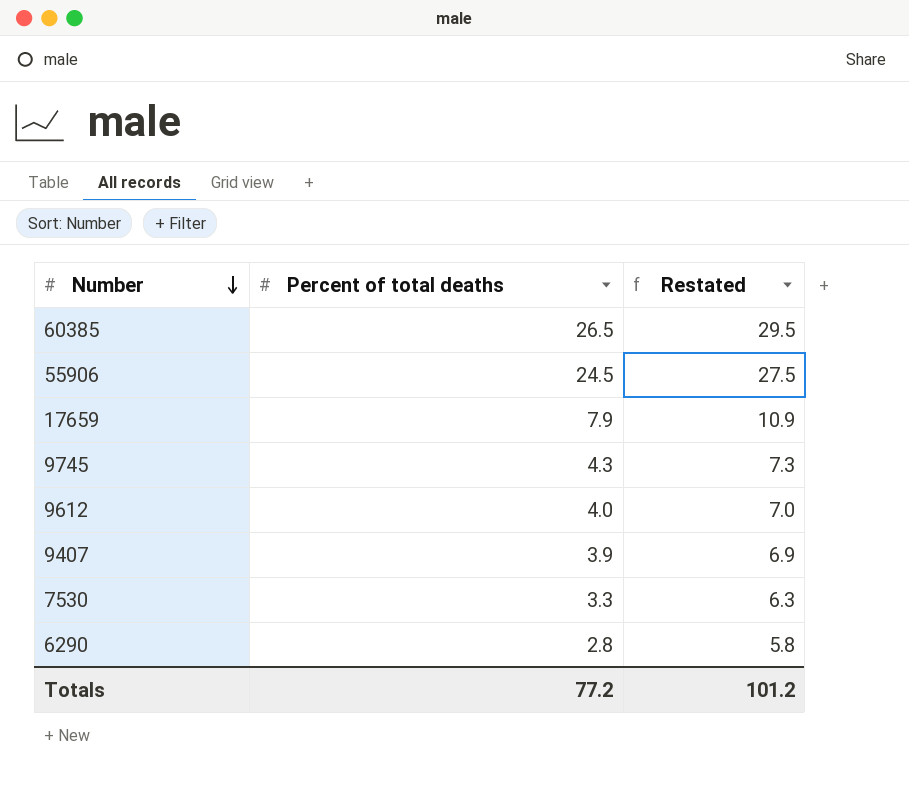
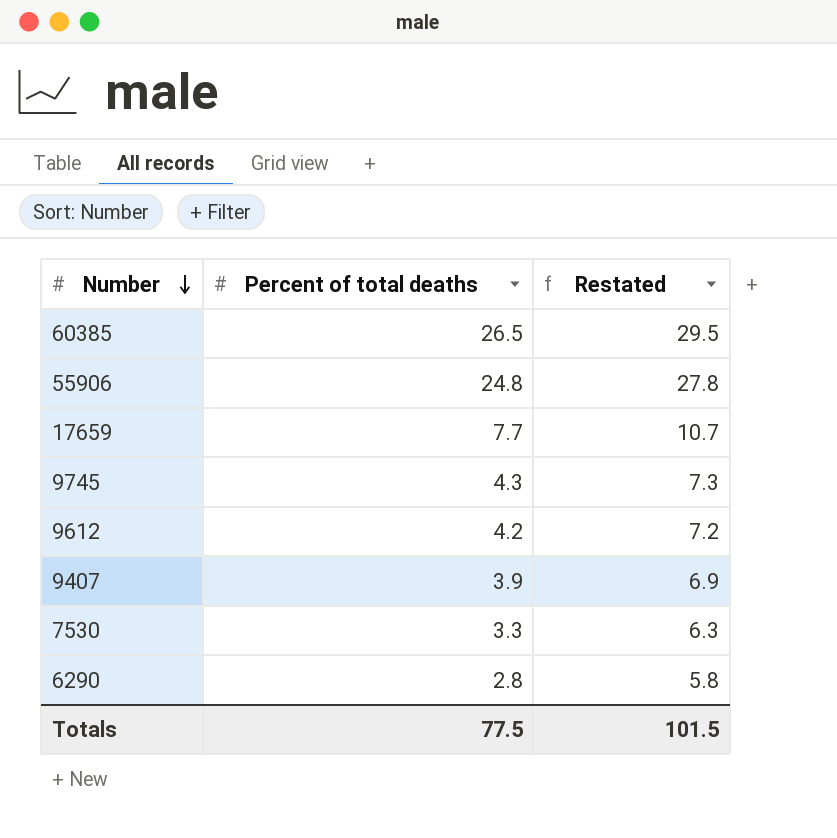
55906 | Percent of total deaths: 24.5 -> 24.8
55906 | Restated: 27.5 -> 27.8
17659 | Percent of total deaths: 7.9 -> 7.7
17659 | Restated: 10.9 -> 10.7
9612 | Percent of total deaths: 4.0 -> 4.2
9612 | Restated: 7.0 -> 7.2
Totals | Percent of total deaths: 77.2 -> 77.5
Totals | Restated: 101.2 -> 101.5

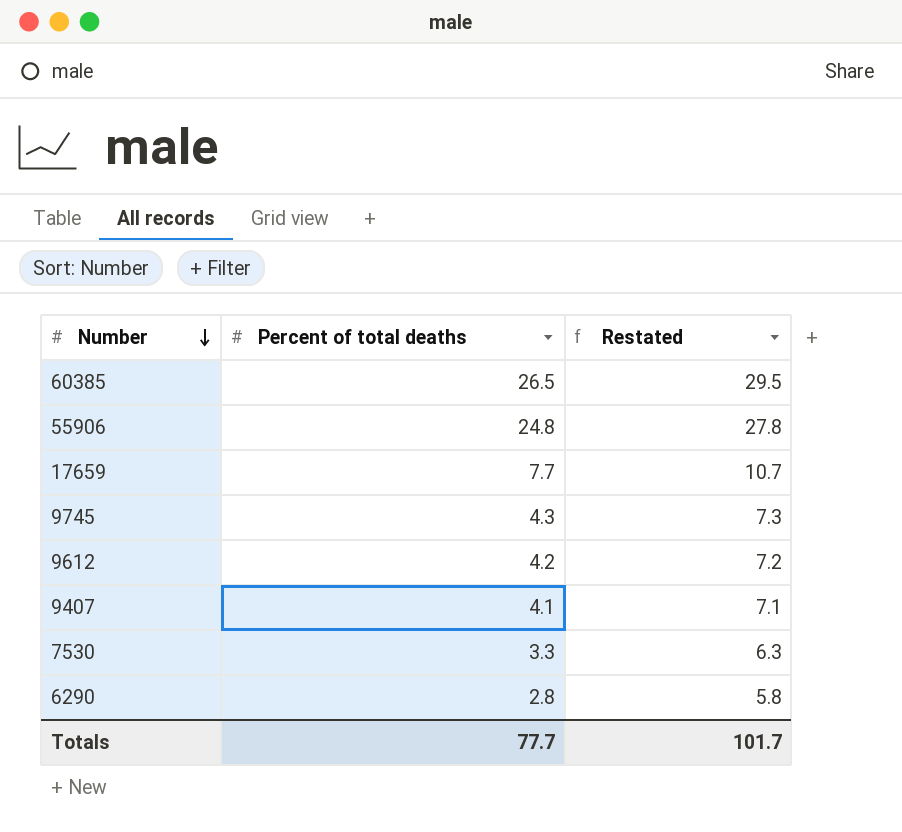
9407 | Percent of total deaths: 3.9 -> 4.1
9407 | Restated: 6.9 -> 7.1
Totals | Percent of total deaths: 77.5 -> 77.7
Totals | Restated: 101.5 -> 101.7

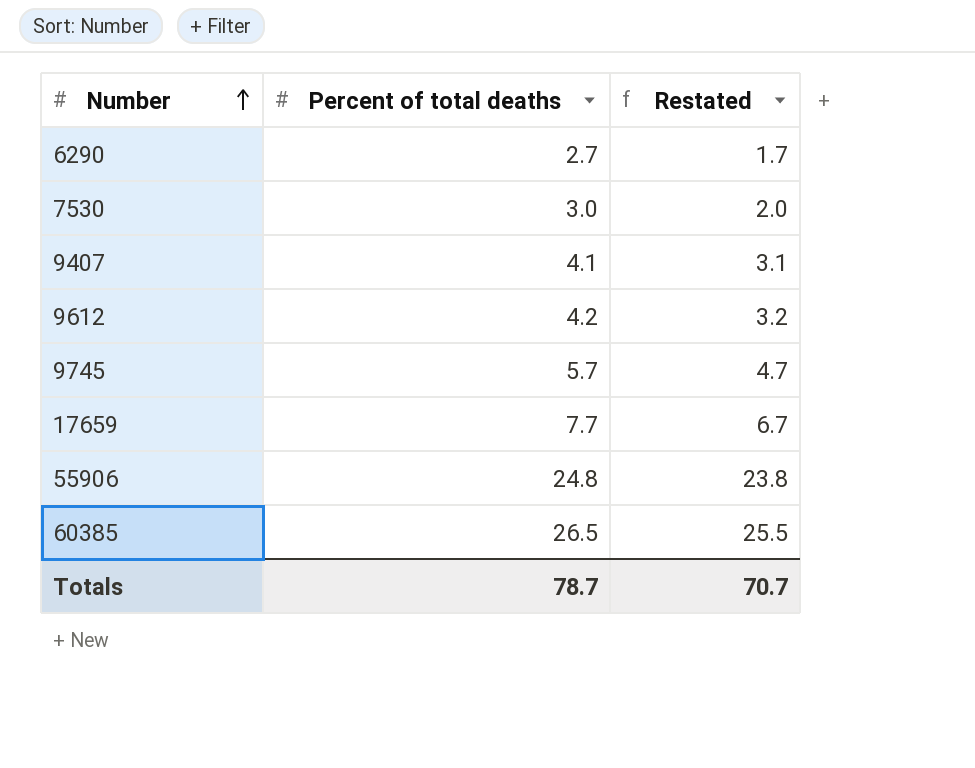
row order: Number descending -> Number ascending
column Restated | formula: [Percent of total deaths] + 3 -> [Percent of total deaths] - 1
6290 | Percent of total deaths: 2.8 -> 2.7
7530 | Percent of total deaths: 3.3 -> 3.0
9745 | Percent of total deaths: 4.3 -> 5.7
Totals | Percent of total deaths: 77.7 -> 78.7
Totals | Restated: 101.7 -> 70.7

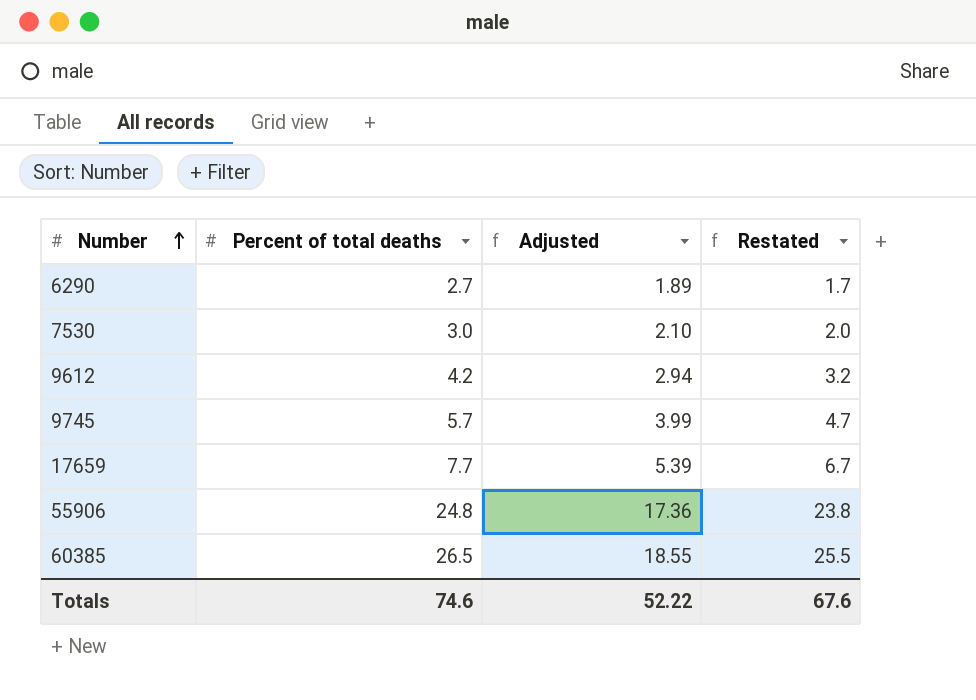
column Adjusted | formula: none -> [Percent of total deaths] * 0.7
row 9407: 4.1 | 3.1 -> none
Totals | Percent of total deaths: 78.7 -> 74.6
Totals | Restated: 70.7 -> 67.6

